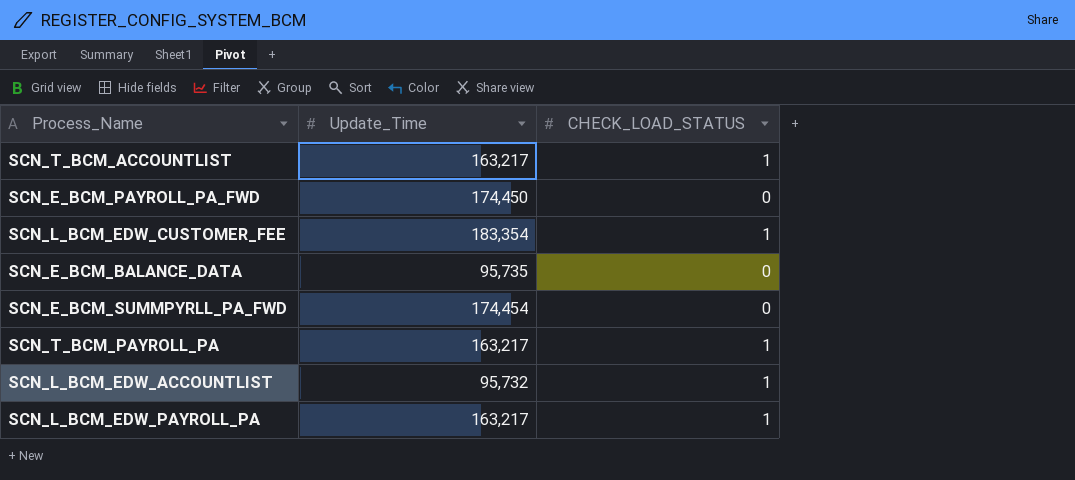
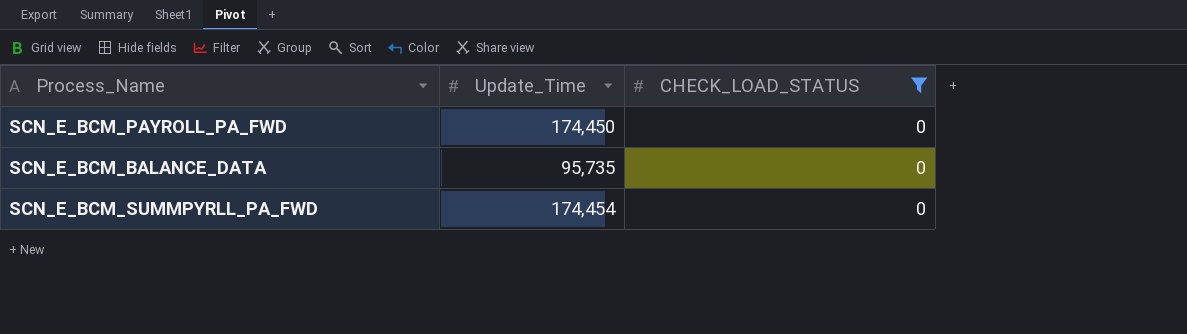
filter: none -> CHECK_LOAD_STATUS = 0

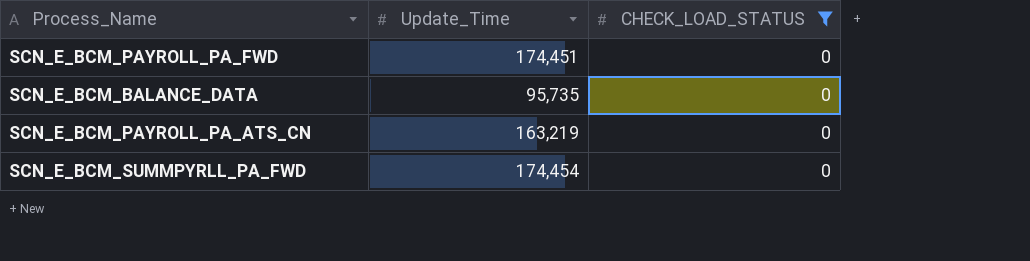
SCN_E_BCM_PAYROLL_PA_FWD | Update_Time: 174,450 -> 174,451
row SCN_E_BCM_PAYROLL_PA_ATS_CN: none -> 163,219 | 0

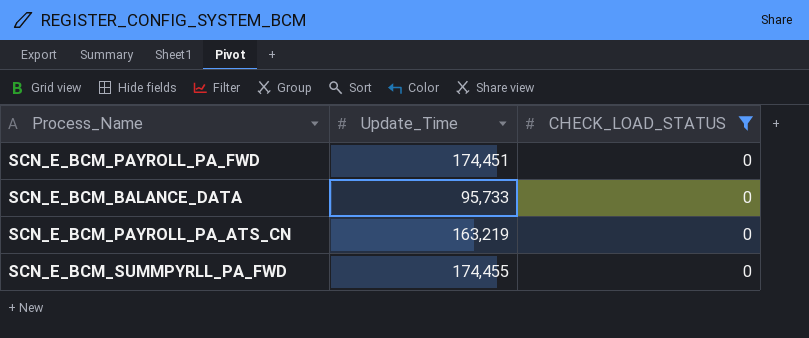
SCN_E_BCM_BALANCE_DATA | Update_Time: 95,735 -> 95,733
SCN_E_BCM_SUMMPYRLL_PA_FWD | Update_Time: 174,454 -> 174,455

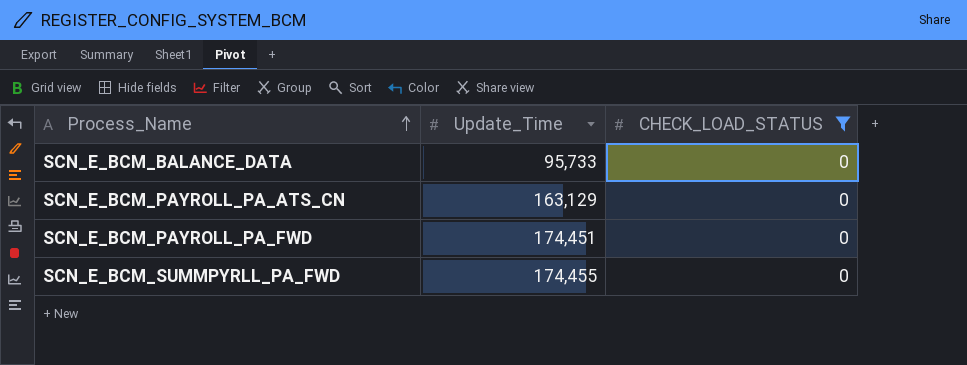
row order: none -> Process_Name ascending
SCN_E_BCM_PAYROLL_PA_ATS_CN | Update_Time: 163,219 -> 163,129

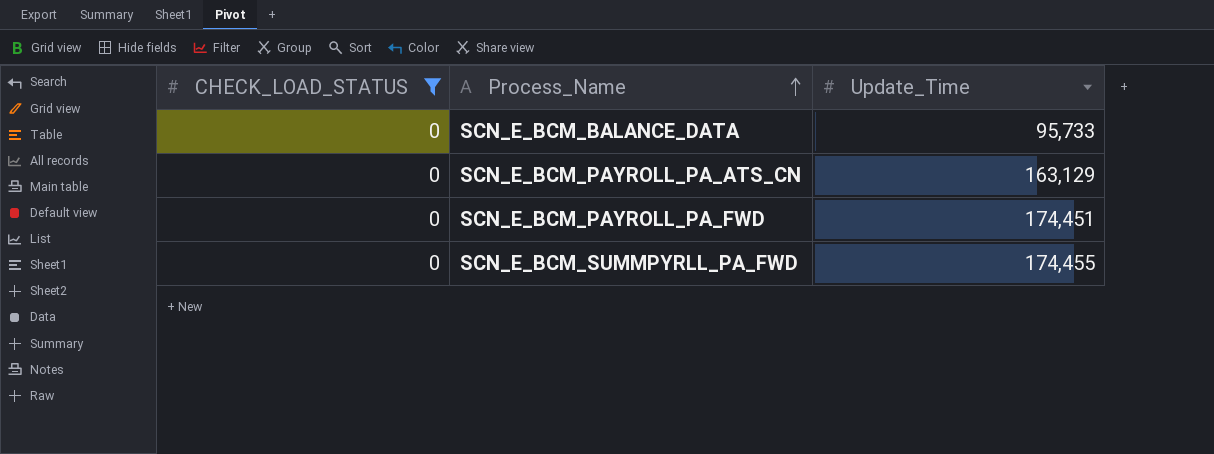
column CHECK_LOAD_STATUS | position: 3 -> 1

